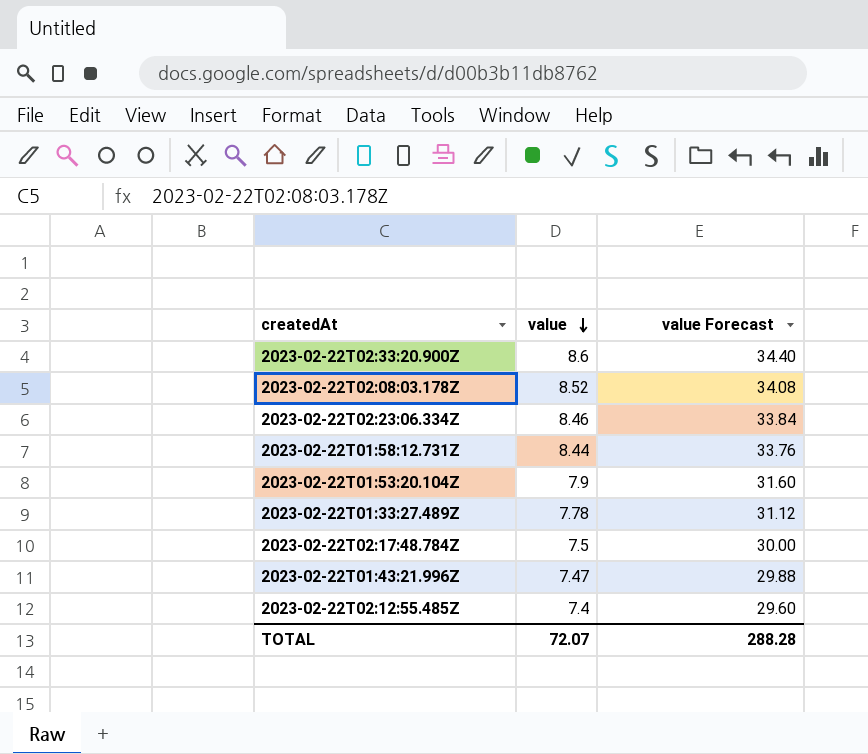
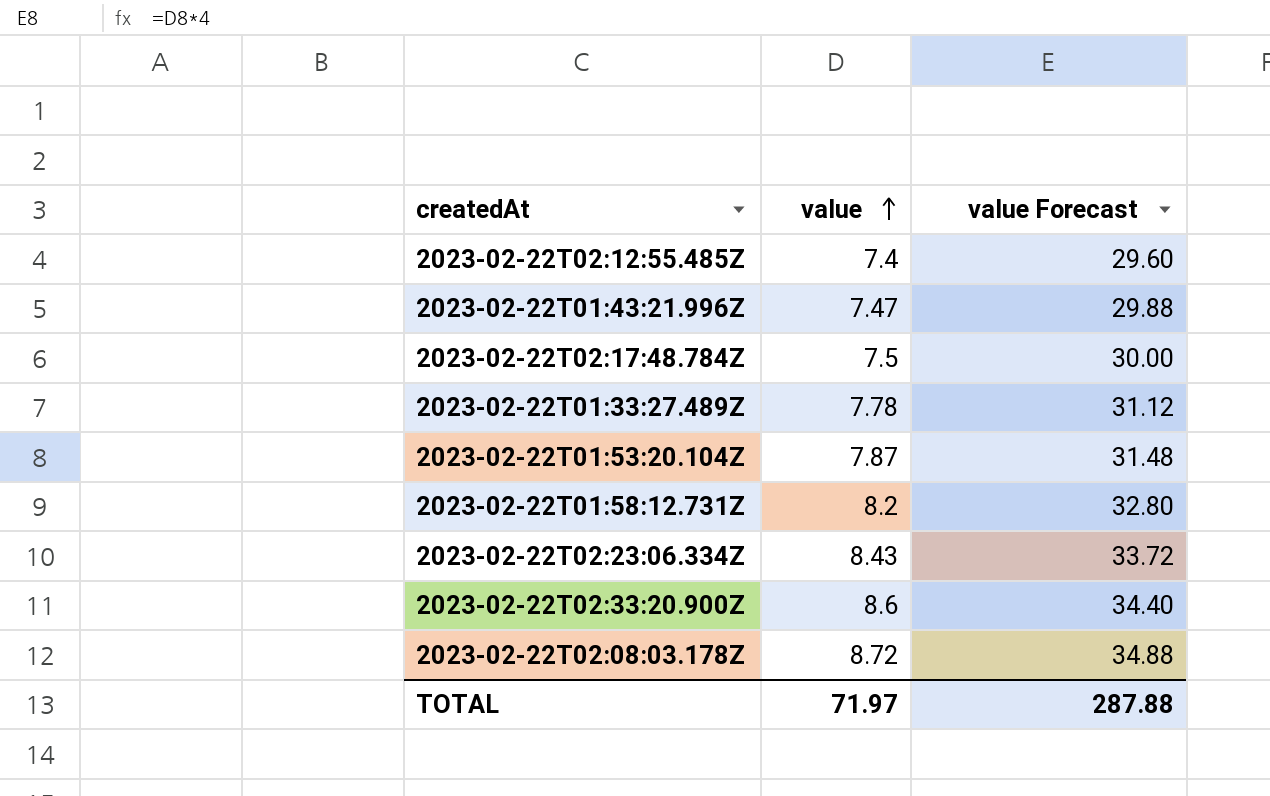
row order: value descending -> value ascending
2023-02-22T01:53:20.104Z | value: 7.9 -> 7.87
2023-02-22T01:53:20.104Z | value Forecast: 31.60 -> 31.48
2023-02-22T01:58:12.731Z | value: 8.44 -> 8.2
2023-02-22T01:58:12.731Z | value Forecast: 33.76 -> 32.80
2023-02-22T02:23:06.334Z | value: 8.46 -> 8.43
2023-02-22T02:23:06.334Z | value Forecast: 33.84 -> 33.72
2023-02-22T02:08:03.178Z | value: 8.52 -> 8.72
2023-02-22T02:08:03.178Z | value Forecast: 34.08 -> 34.88
TOTAL | value: 72.07 -> 71.97
TOTAL | value Forecast: 288.28 -> 287.88

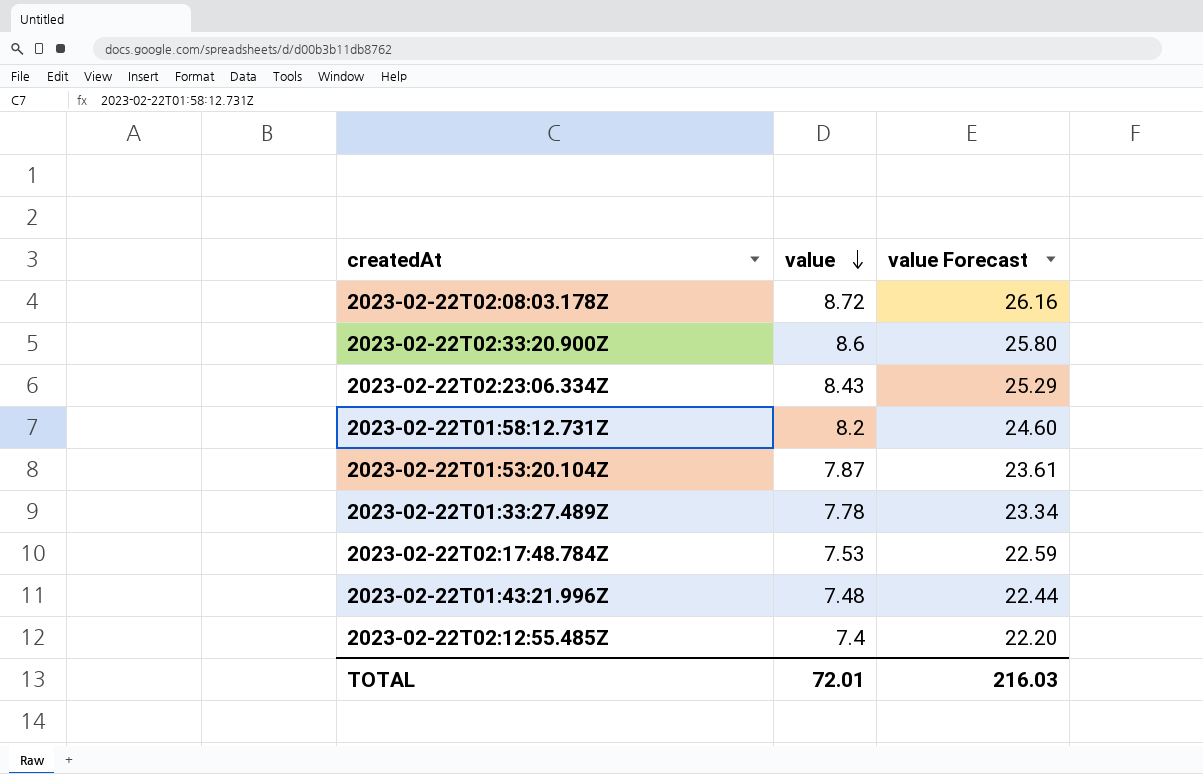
row order: value ascending -> value descending
column value Forecast | formula: [value] * 4 -> [value] * 3
2023-02-22T02:17:48.784Z | value: 7.5 -> 7.53
2023-02-22T01:43:21.996Z | value: 7.47 -> 7.48
TOTAL | value: 71.97 -> 72.01
TOTAL | value Forecast: 287.88 -> 216.03

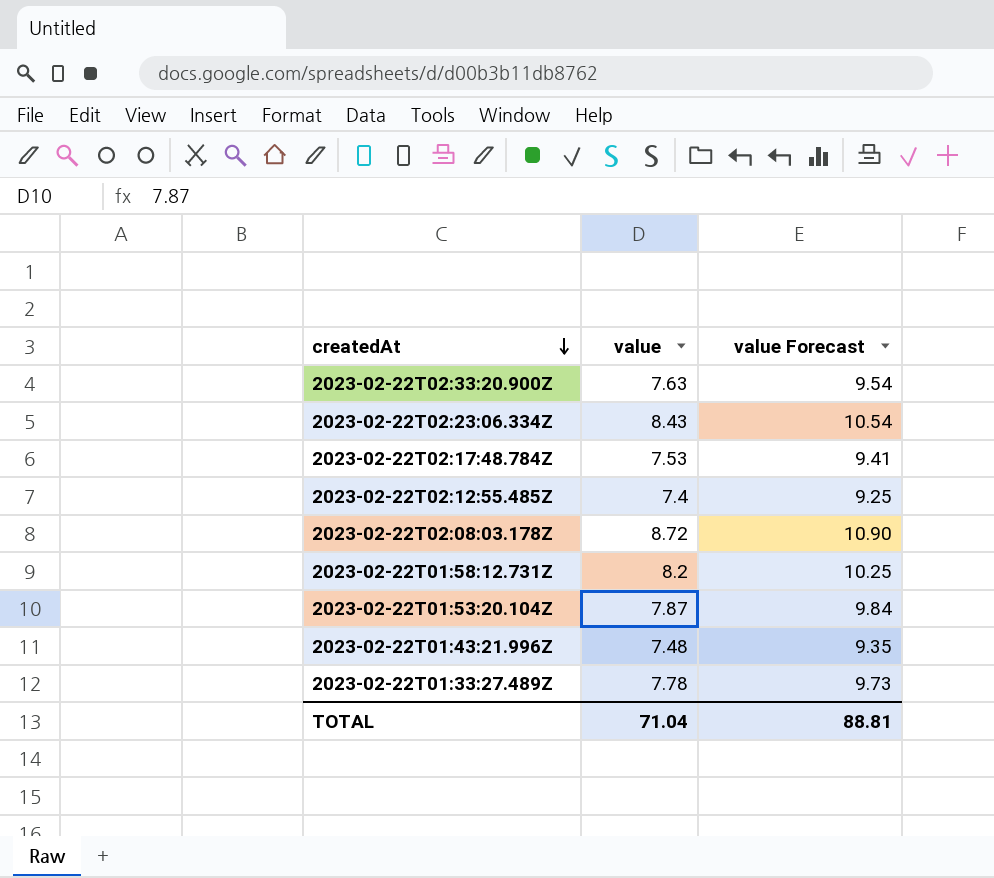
row order: value descending -> createdAt descending
column value Forecast | formula: [value] * 3 -> [value] * 1.25
2023-02-22T02:33:20.900Z | value: 8.6 -> 7.63
TOTAL | value: 72.01 -> 71.04
TOTAL | value Forecast: 216.03 -> 88.81

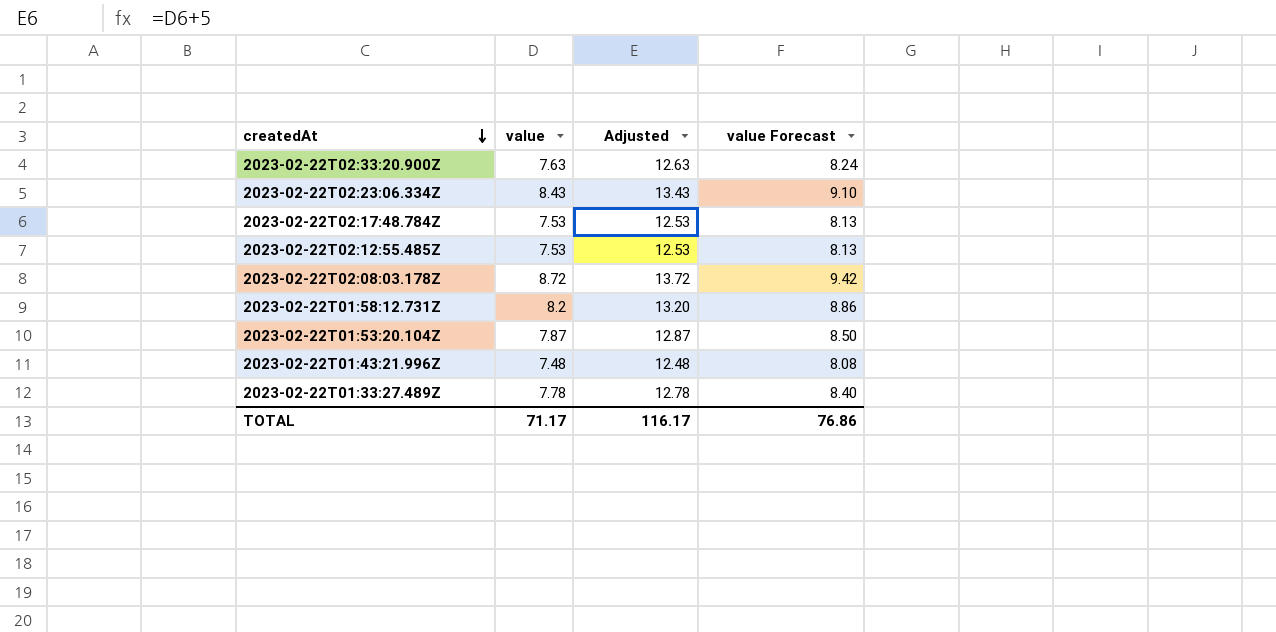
column Adjusted | formula: none -> [value] + 5
column value Forecast | formula: [value] * 1.25 -> [value] * 1.08
2023-02-22T02:12:55.485Z | value: 7.4 -> 7.53
TOTAL | value: 71.04 -> 71.17
TOTAL | value Forecast: 88.81 -> 76.86

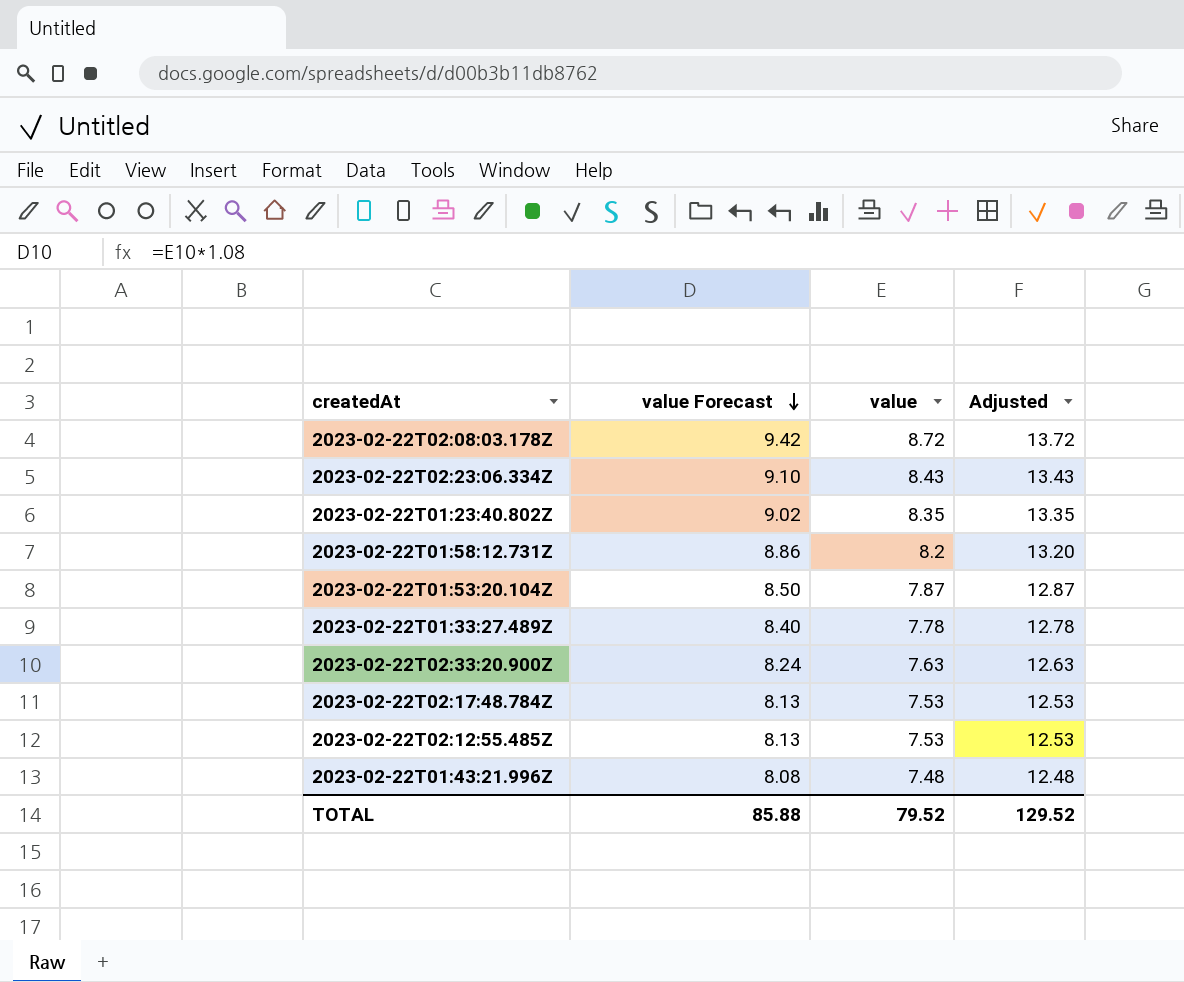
row order: createdAt descending -> value Forecast descending
column value Forecast | position: 4 -> 2
row 2023-02-22T01:23:40.802Z: none -> 9.02 | 8.35 | 13.35
TOTAL | value Forecast: 76.86 -> 85.88
TOTAL | value: 71.17 -> 79.52
TOTAL | Adjusted: 116.17 -> 129.52

